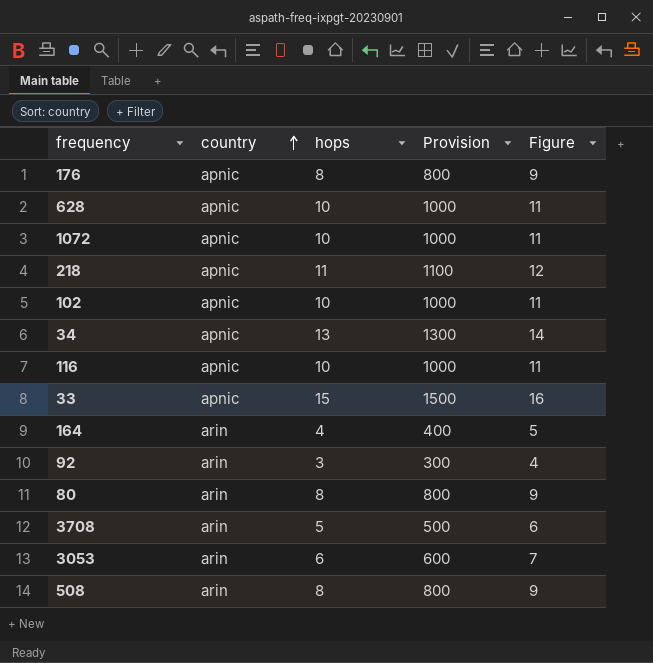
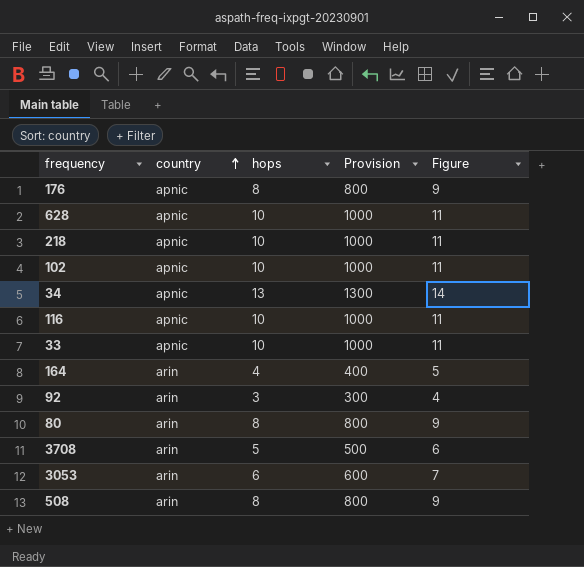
row 1072: apnic | 10 | 1000 | 11 -> none
218 | hops: 11 -> 10
218 | Provision: 1100 -> 1000
218 | Figure: 12 -> 11
33 | hops: 15 -> 10
33 | Provision: 1500 -> 1000
33 | Figure: 16 -> 11

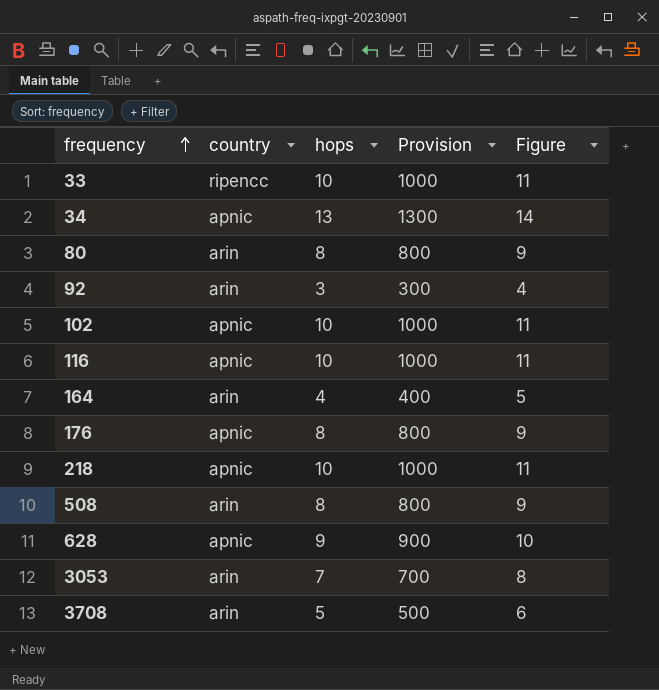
row order: country ascending -> frequency ascending
33 | country: apnic -> ripencc
628 | hops: 10 -> 9
628 | Provision: 1000 -> 900
628 | Figure: 11 -> 10
3053 | hops: 6 -> 7
3053 | Provision: 600 -> 700
3053 | Figure: 7 -> 8

